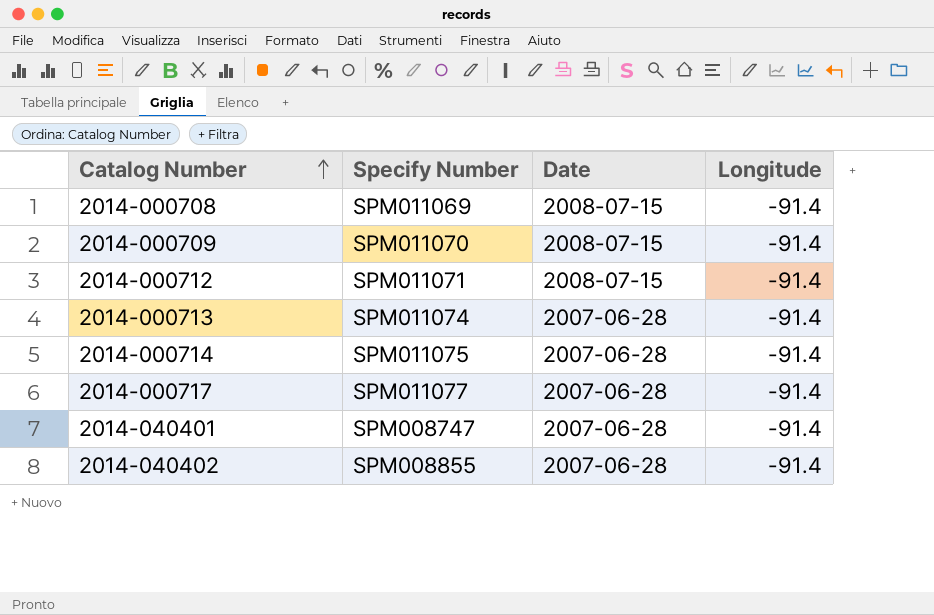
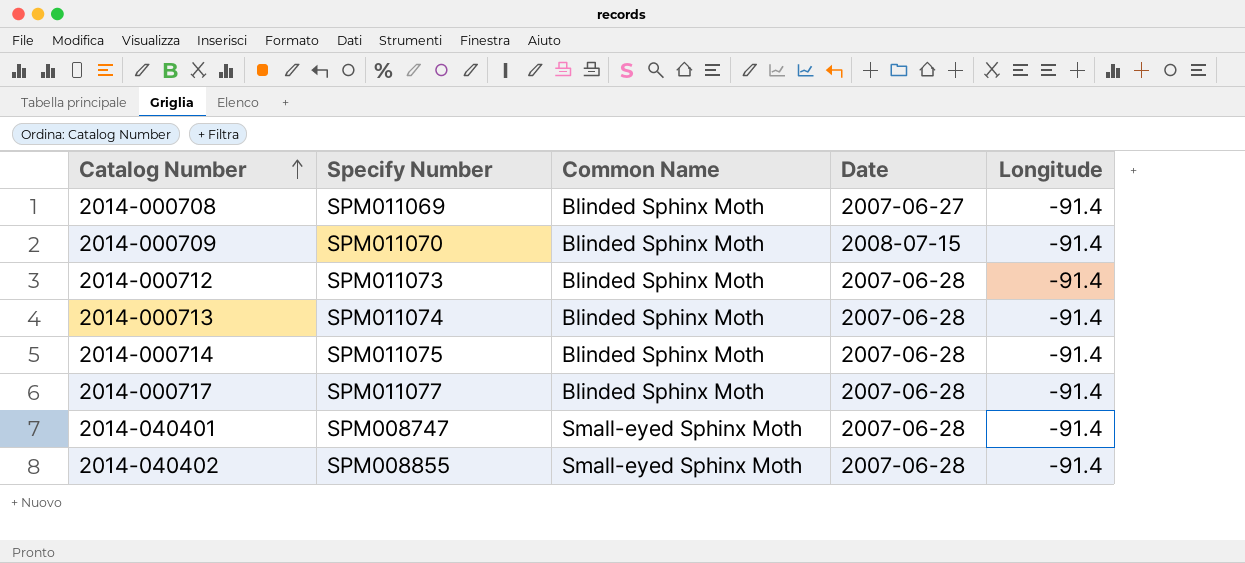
column Common Name | position: none -> 3
2014-000708 | Date: 2008-07-15 -> 2007-06-27
2014-000712 | Specify Number: SPM011071 -> SPM011073
2014-000712 | Date: 2008-07-15 -> 2007-06-28

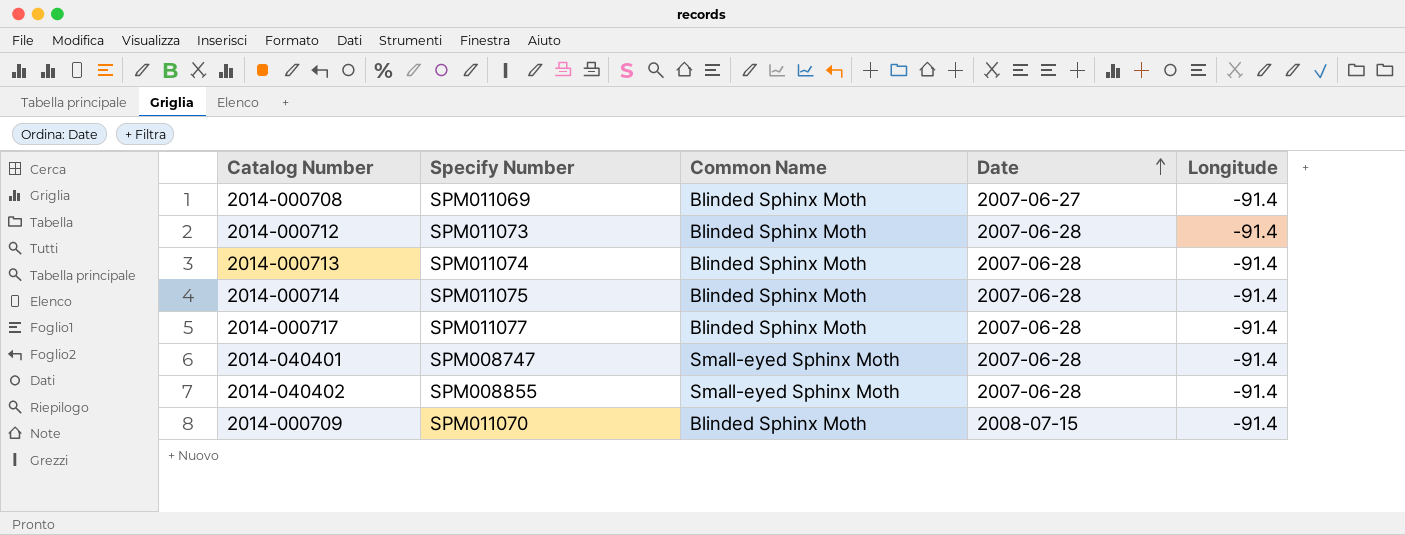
row order: Catalog Number ascending -> Date ascending

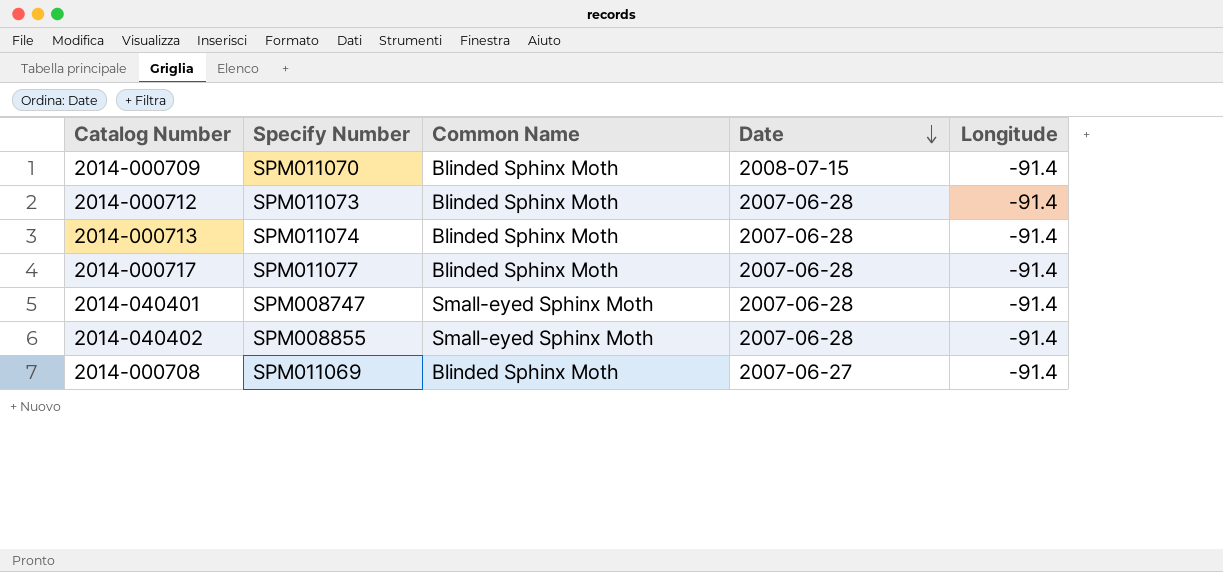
row order: Date ascending -> Date descending
row 2014-000714: SPM011075 | Blinded Sphinx Moth | 2007-06-28 | -91.4 -> none

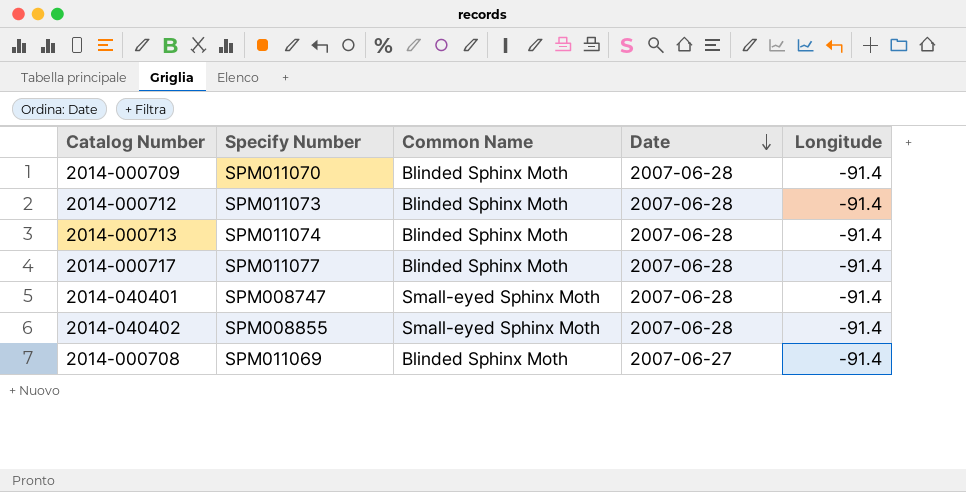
2014-000709 | Date: 2008-07-15 -> 2007-06-28

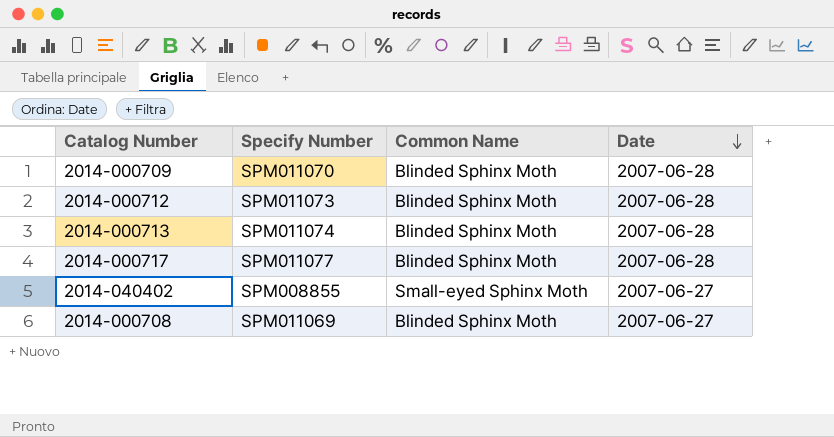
column Longitude | position: 5 -> none
row 2014-040401: SPM008747 | Small-eyed Sphinx Moth | 2007-06-28 | -91.4 -> none
2014-040402 | Date: 2007-06-28 -> 2007-06-27

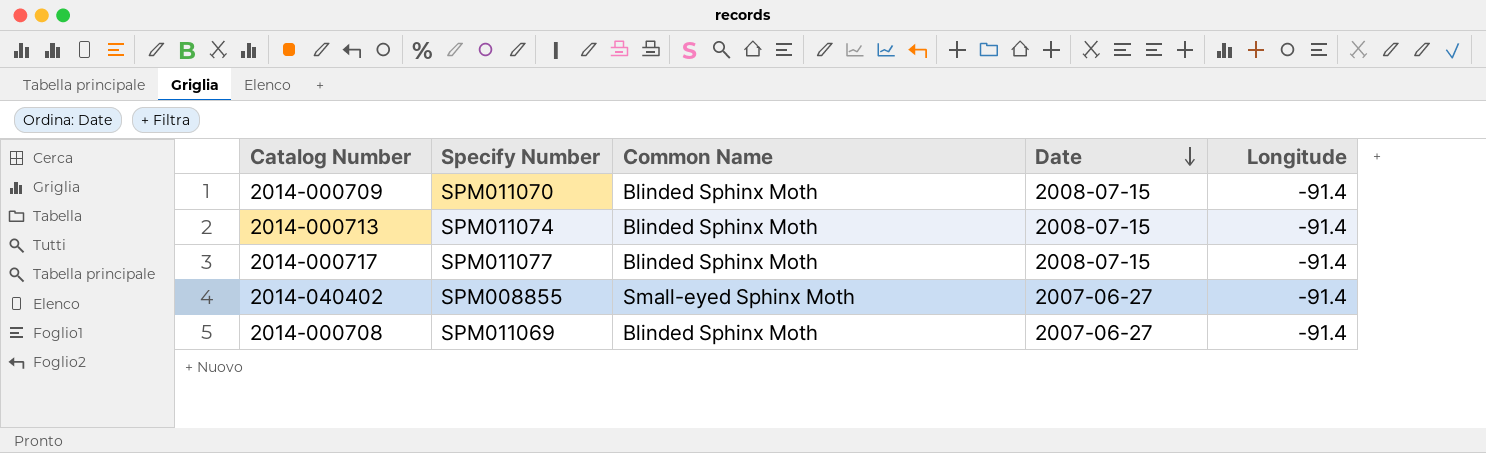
column Longitude | position: none -> 5
row 2014-000712: SPM011073 | Blinded Sphinx Moth | 2007-06-28 -> none
2014-000709 | Date: 2007-06-28 -> 2008-07-15
2014-000713 | Date: 2007-06-28 -> 2008-07-15
2014-000717 | Date: 2007-06-28 -> 2008-07-15

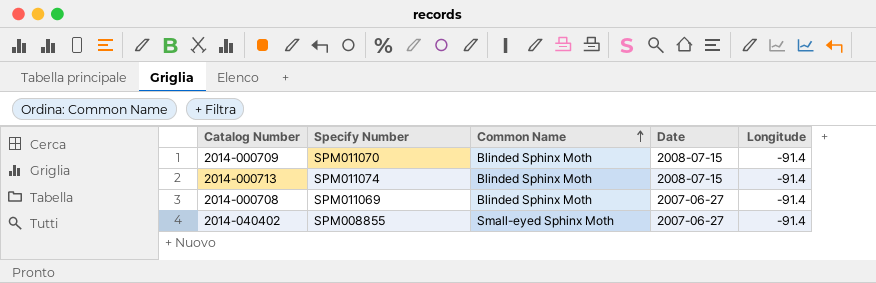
row order: Date descending -> Common Name ascending
row 2014-000717: SPM011077 | Blinded Sphinx Moth | 2008-07-15 | -91.4 -> none

